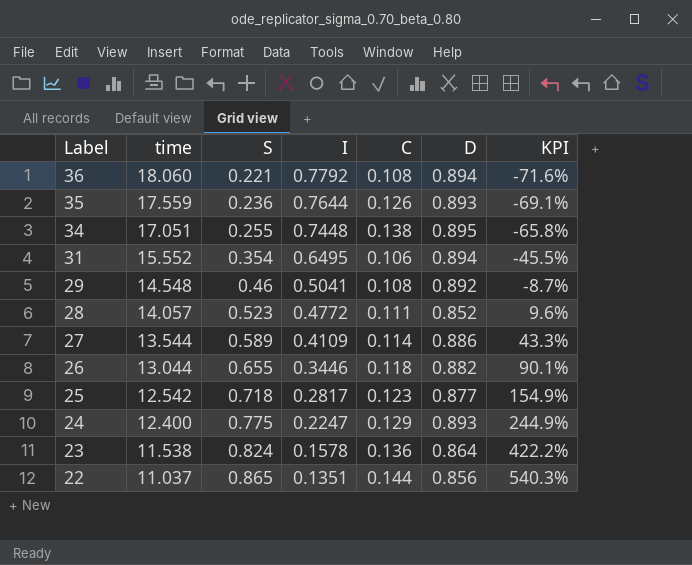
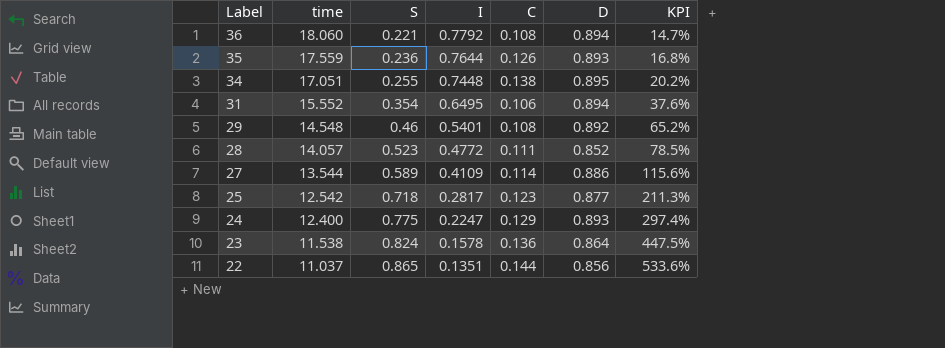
column KPI | formula: ([S] - [I]) / [I] -> ([D] - [I]) / [I]
row 26: 13.044 | 0.655 | 0.3446 | 0.118 | 0.882 | 90.1% -> none
29 | I: 0.5041 -> 0.5401

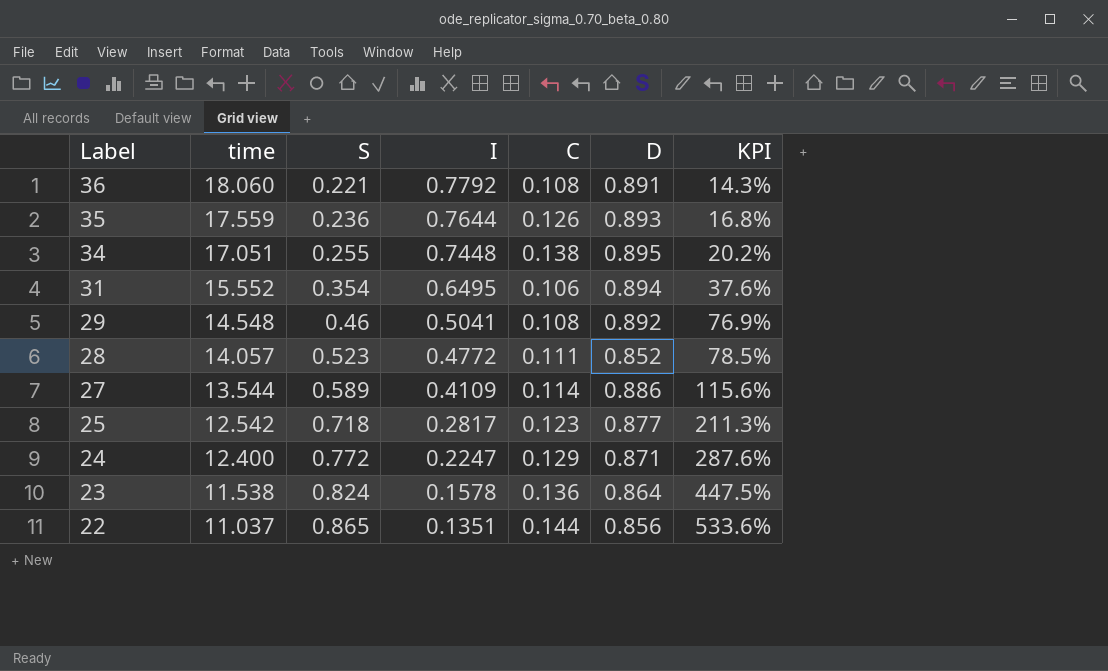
36 | D: 0.894 -> 0.891
36 | KPI: 14.7% -> 14.3%
29 | I: 0.5401 -> 0.5041
29 | KPI: 65.2% -> 76.9%
24 | S: 0.775 -> 0.772
24 | D: 0.893 -> 0.871
24 | KPI: 297.4% -> 287.6%

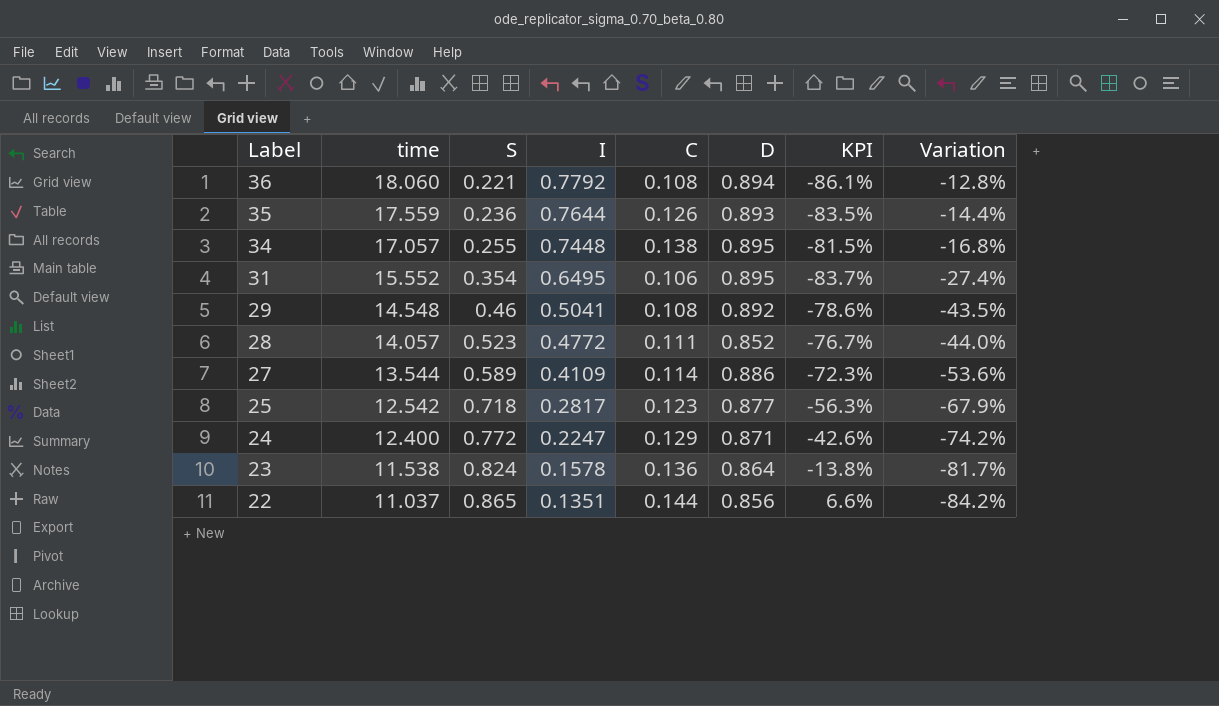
column KPI | formula: ([D] - [I]) / [I] -> ([C] - [I]) / [I]
column Variation | formula: none -> ([I] - [D]) / [D]
36 | D: 0.891 -> 0.894
34 | time: 17.051 -> 17.057
31 | D: 0.894 -> 0.895

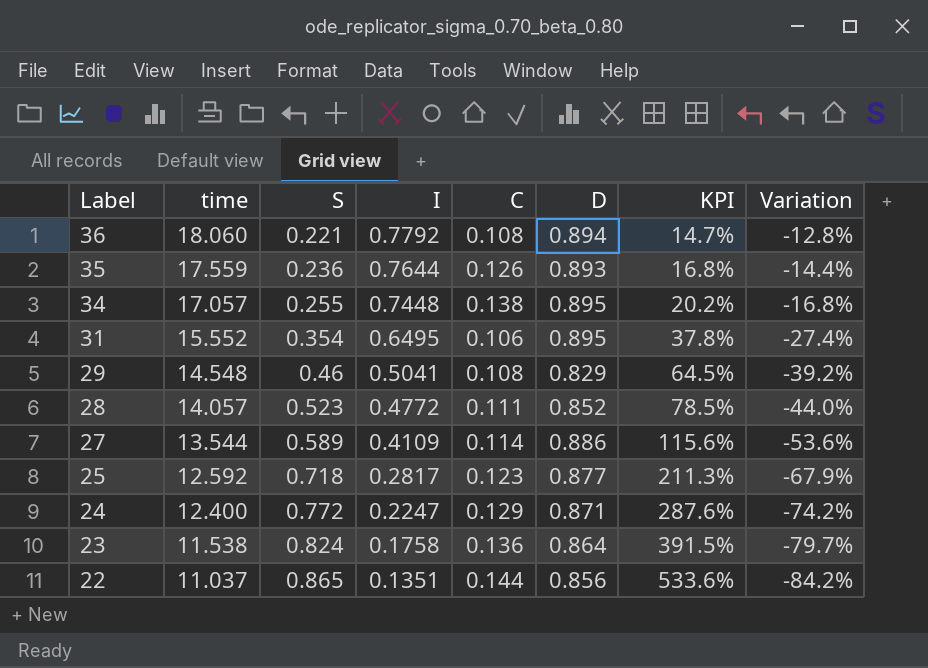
column KPI | formula: ([C] - [I]) / [I] -> ([D] - [I]) / [I]
29 | D: 0.892 -> 0.829
29 | Variation: -43.5% -> -39.2%
25 | time: 12.542 -> 12.592
23 | I: 0.1578 -> 0.1758
23 | Variation: -81.7% -> -79.7%

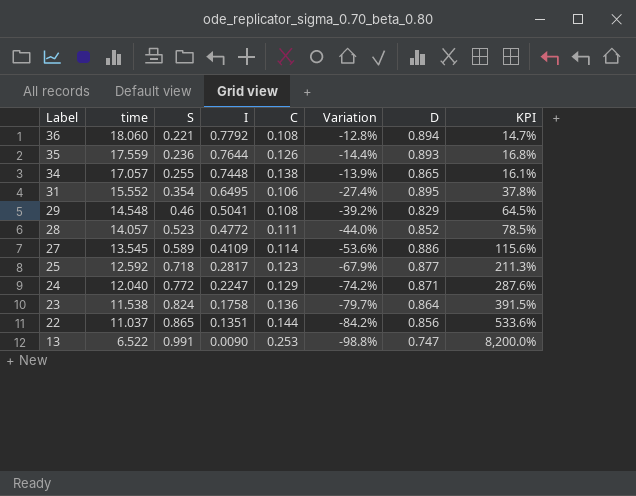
column Variation | position: 8 -> 6
34 | Variation: -16.8% -> -13.9%
34 | D: 0.895 -> 0.865
34 | KPI: 20.2% -> 16.1%
27 | time: 13.544 -> 13.545
24 | time: 12.400 -> 12.040
row 13: none -> 6.522 | 0.991 | 0.0090 | 0.253 | -98.8% | 0.747 | 8,200.0%

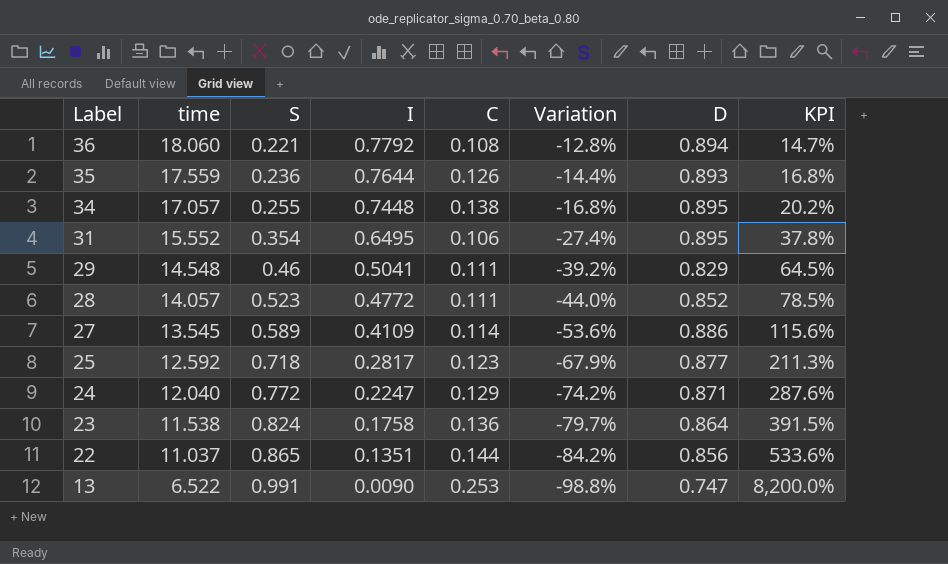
34 | Variation: -13.9% -> -16.8%
34 | D: 0.865 -> 0.895
34 | KPI: 16.1% -> 20.2%
29 | C: 0.108 -> 0.111

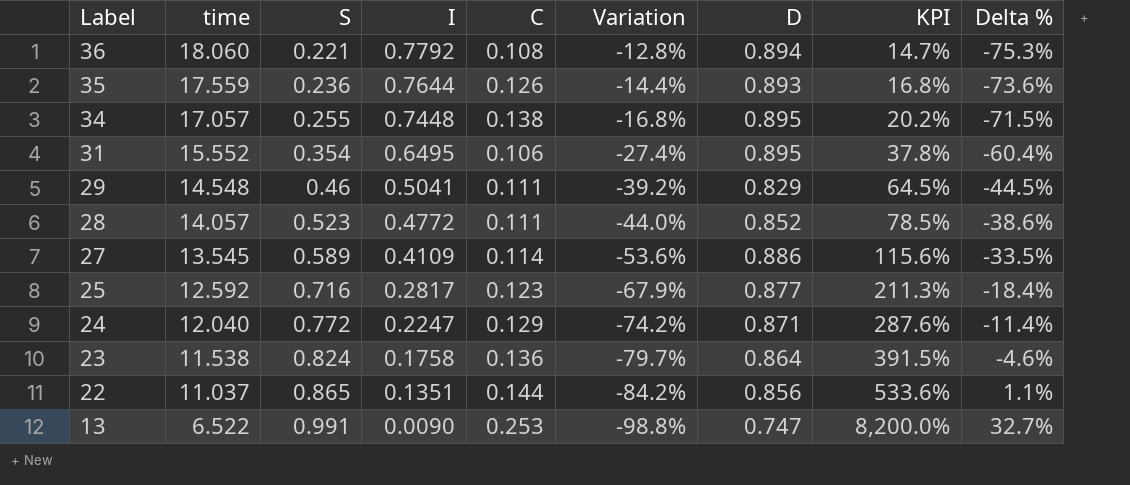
column Delta % | formula: none -> ([S] - [D]) / [D]
25 | S: 0.718 -> 0.716

